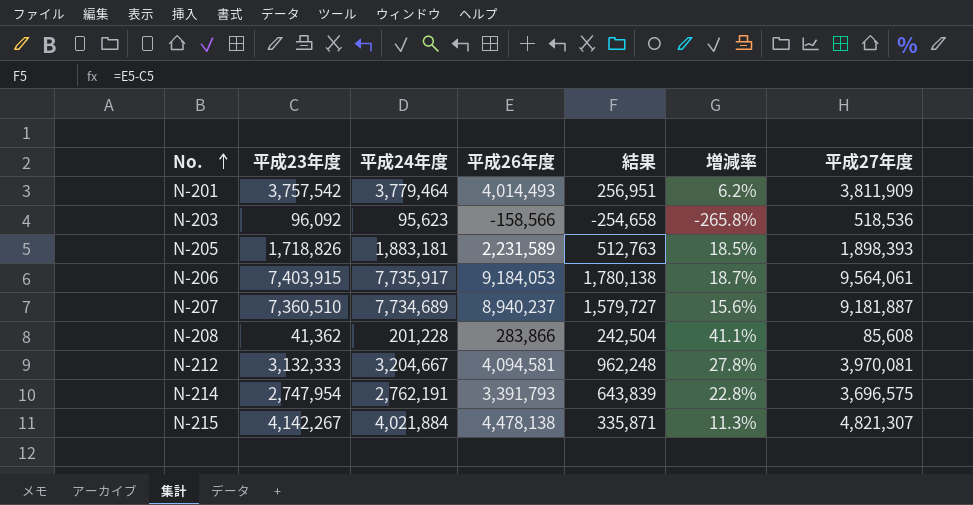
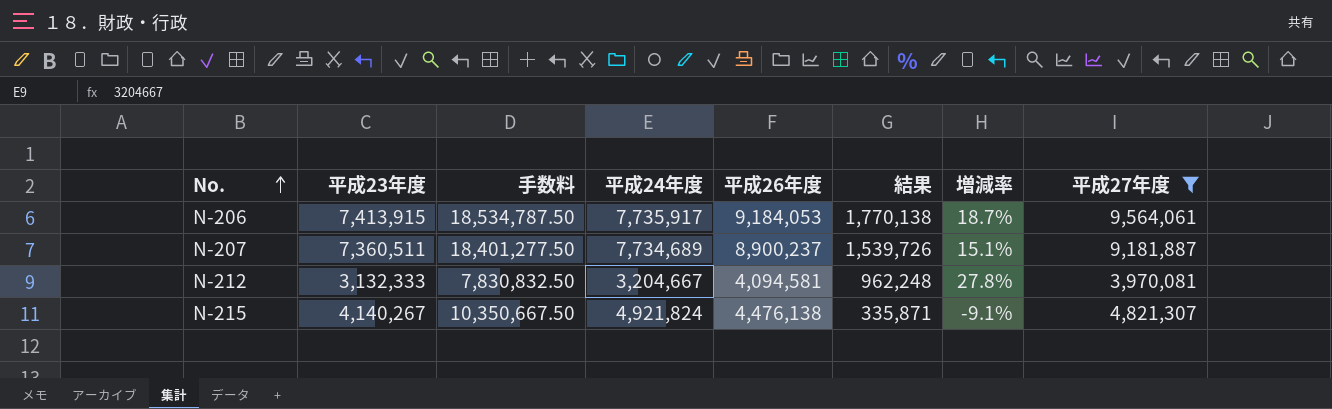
filter: none -> 平成27年度 >= 3,970,081
column 手数料 | formula: none -> [平成23年度] * 2.5
N-206 | 平成23年度: 7,403,915 -> 7,413,915
N-206 | 結果: 1,780,138 -> 1,770,138
N-207 | 平成23年度: 7,360,510 -> 7,360,511
N-207 | 平成26年度: 8,940,237 -> 8,900,237
N-207 | 結果: 1,579,727 -> 1,539,726
N-207 | 増減率: 15.6% -> 15.1%
N-215 | 平成23年度: 4,142,267 -> 4,140,267
N-215 | 平成24年度: 4,021,884 -> 4,921,824
N-215 | 平成26年度: 4,478,138 -> 4,476,138
N-215 | 増減率: 11.3% -> -9.1%

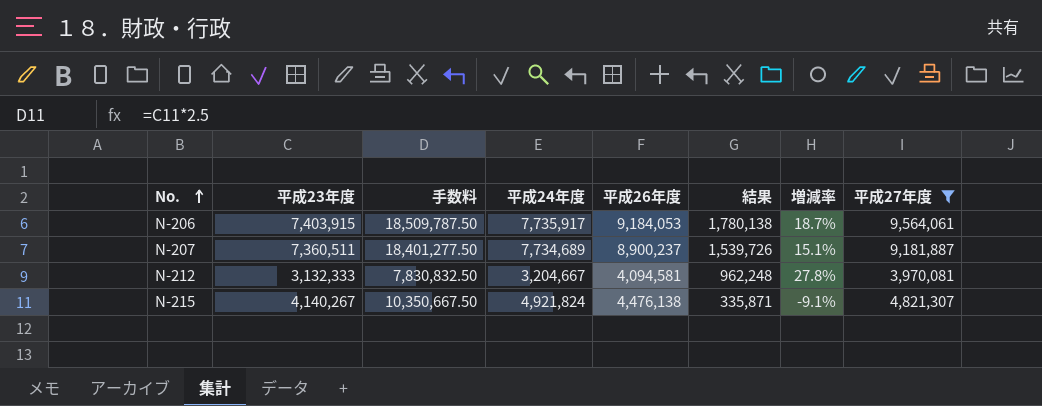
N-206 | 平成23年度: 7,413,915 -> 7,403,915
N-206 | 手数料: 18,534,787.50 -> 18,509,787.50
N-206 | 結果: 1,770,138 -> 1,780,138

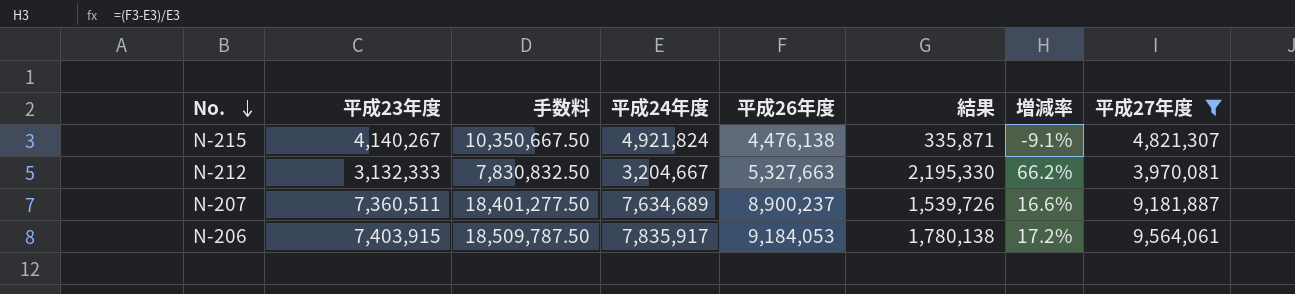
row order: No. ascending -> No. descending
N-212 | 平成26年度: 4,094,581 -> 5,327,663
N-212 | 結果: 962,248 -> 2,195,330
N-212 | 増減率: 27.8% -> 66.2%
N-207 | 平成24年度: 7,734,689 -> 7,634,689
N-207 | 増減率: 15.1% -> 16.6%
N-206 | 平成24年度: 7,735,917 -> 7,835,917
N-206 | 増減率: 18.7% -> 17.2%

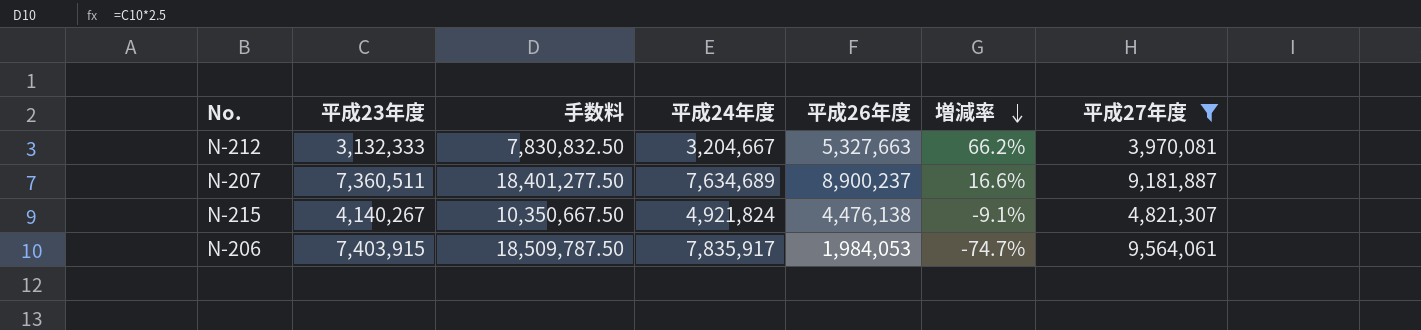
row order: No. descending -> 増減率 descending
column 結果 | formula: [平成26年度] - [平成23年度] -> none
N-206 | 平成26年度: 9,184,053 -> 1,984,053
N-206 | 増減率: 17.2% -> -74.7%

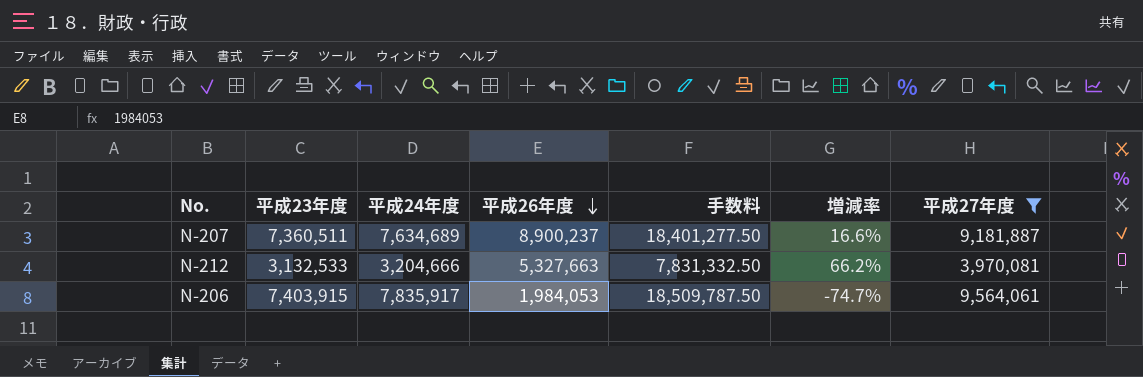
row order: 増減率 descending -> 平成26年度 descending
column 手数料 | position: 3 -> 5
row N-215: 4,140,267 | 10,350,667.50 | 4,921,824 | 4,476,138 | -9.1% | 4,821,307 -> none
N-212 | 平成23年度: 3,132,333 -> 3,132,533
N-212 | 平成24年度: 3,204,667 -> 3,204,666
N-212 | 手数料: 7,830,832.50 -> 7,831,332.50

